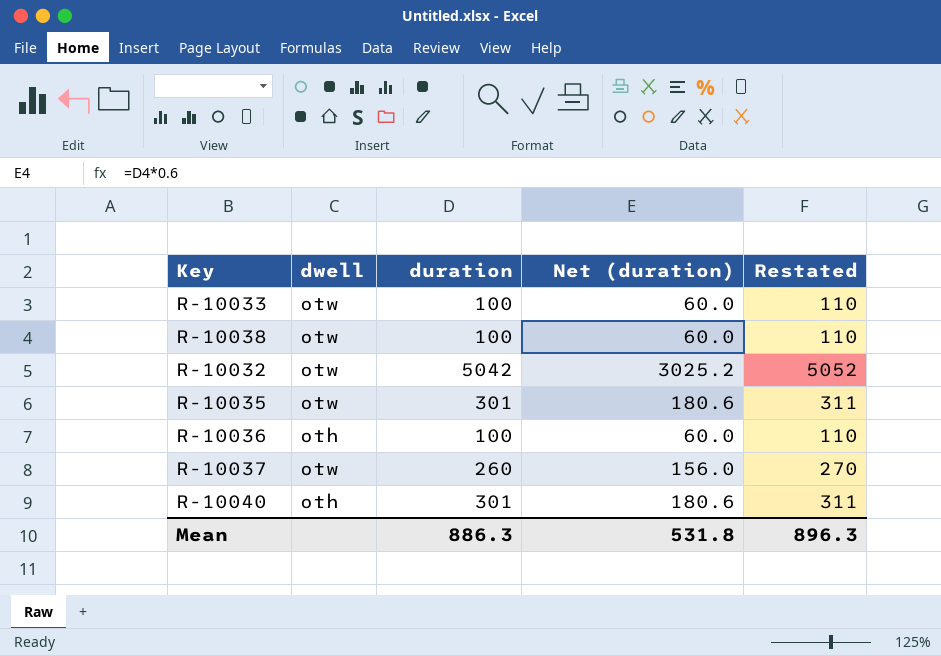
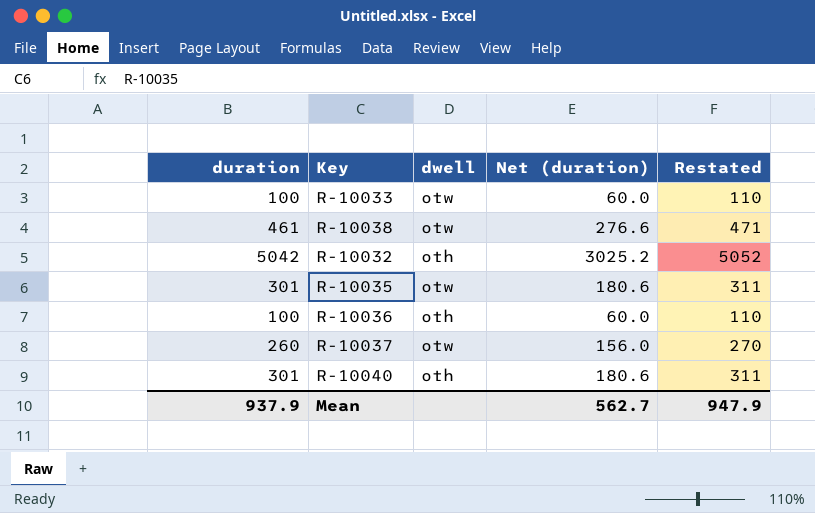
column duration | position: 3 -> 1
R-10038 | duration: 100 -> 461
R-10038 | Net (duration): 60.0 -> 276.6
R-10038 | Restated: 110 -> 471
R-10032 | dwell: otw -> oth
Mean | duration: 886.3 -> 937.9
Mean | Net (duration): 531.8 -> 562.7
Mean | Restated: 896.3 -> 947.9

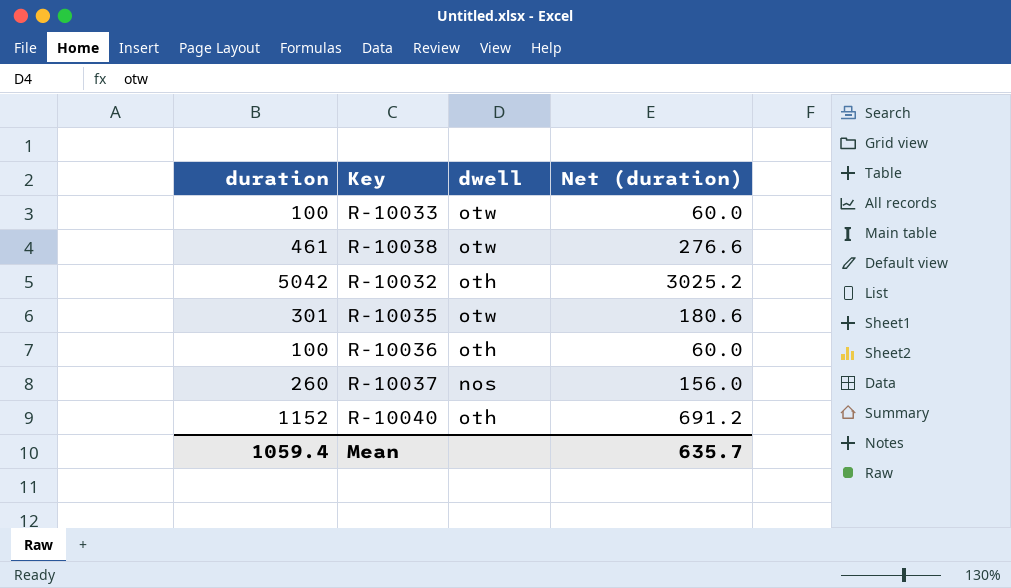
column Restated | formula: [duration] + 10 -> none
R-10037 | dwell: otw -> nos
R-10040 | duration: 301 -> 1152
R-10040 | Net (duration): 180.6 -> 691.2
Mean | duration: 937.9 -> 1059.4
Mean | Net (duration): 562.7 -> 635.7

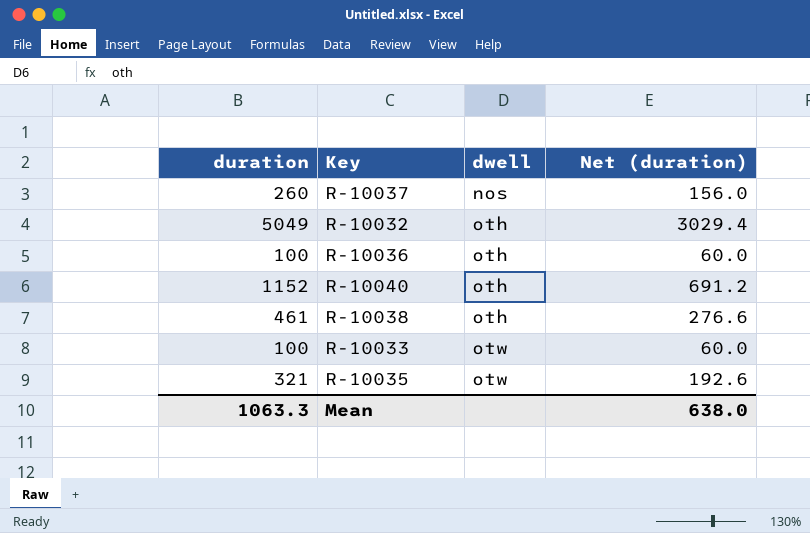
row order: none -> dwell ascending
R-10032 | duration: 5042 -> 5049
R-10032 | Net (duration): 3025.2 -> 3029.4
R-10038 | dwell: otw -> oth
R-10035 | duration: 301 -> 321
R-10035 | Net (duration): 180.6 -> 192.6
Mean | duration: 1059.4 -> 1063.3
Mean | Net (duration): 635.7 -> 638.0

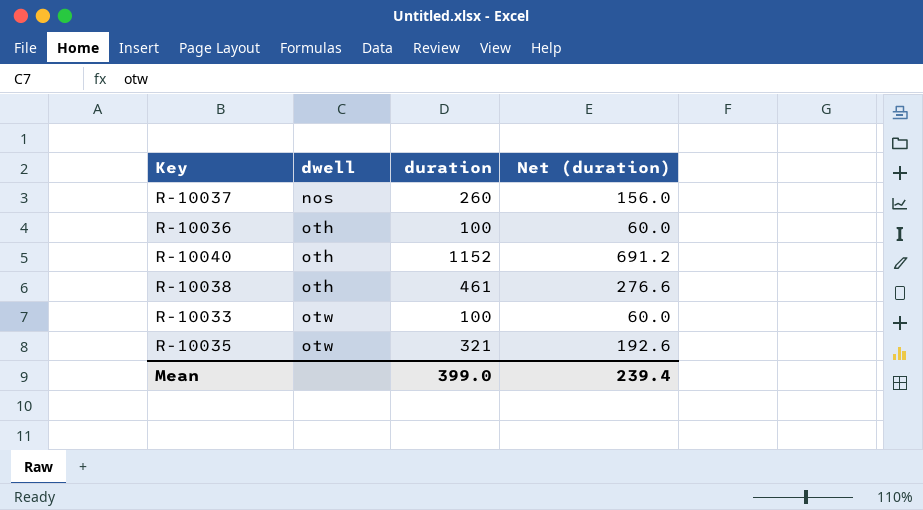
column duration | position: 1 -> 3
row R-10032: 5049 | oth | 3029.4 -> none
Mean | duration: 1063.3 -> 399.0
Mean | Net (duration): 638.0 -> 239.4

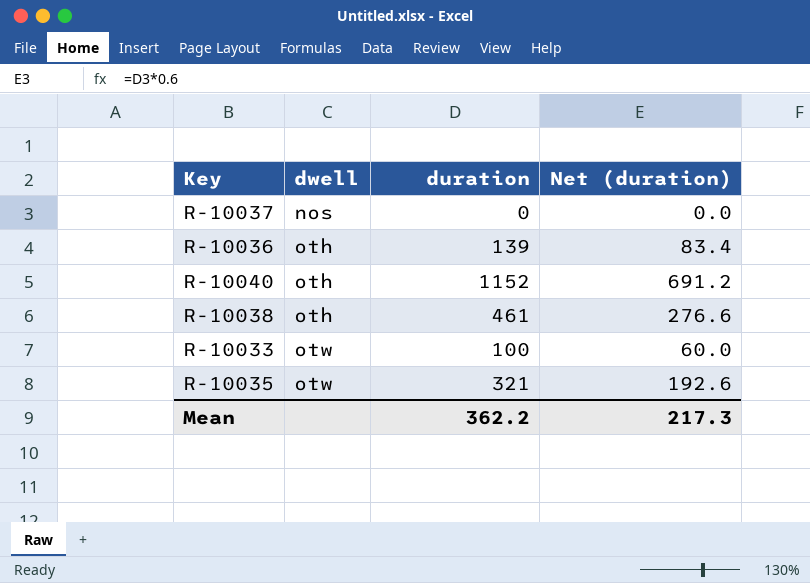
R-10037 | duration: 260 -> 0
R-10037 | Net (duration): 156.0 -> 0.0
R-10036 | duration: 100 -> 139
R-10036 | Net (duration): 60.0 -> 83.4
Mean | duration: 399.0 -> 362.2
Mean | Net (duration): 239.4 -> 217.3

